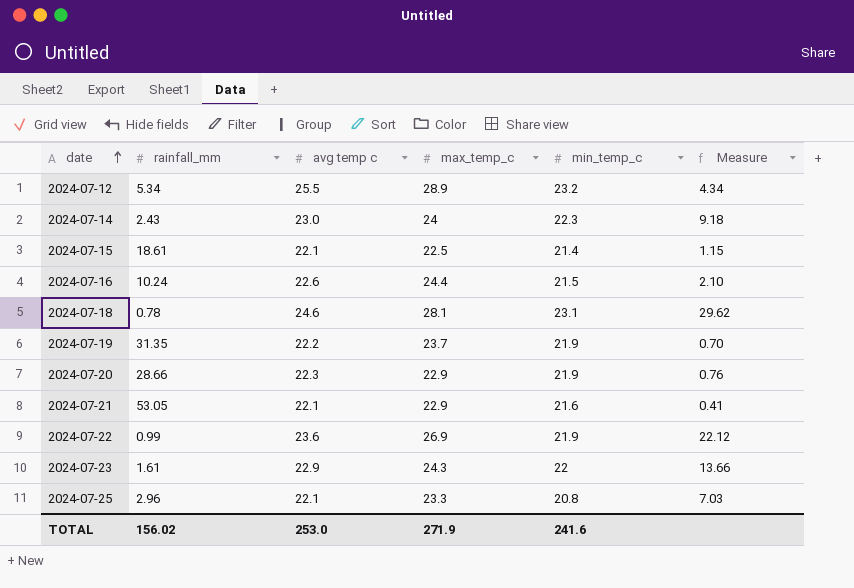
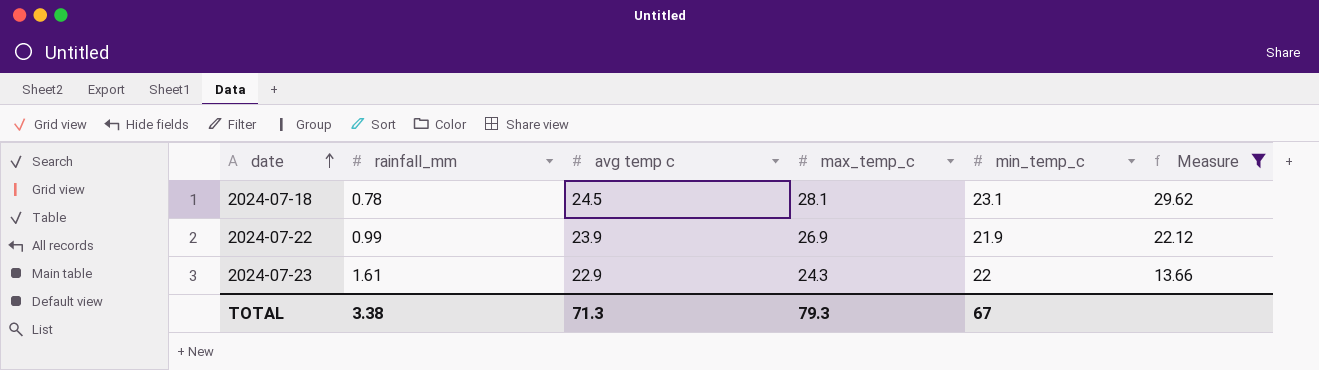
filter: none -> Measure >= 13.66
2024-07-18 | avg temp c: 24.6 -> 24.5
2024-07-22 | avg temp c: 23.6 -> 23.9
TOTAL | rainfall_mm: 156.02 -> 3.38
TOTAL | avg temp c: 253.0 -> 71.3
TOTAL | max_temp_c: 271.9 -> 79.3
TOTAL | min_temp_c: 241.6 -> 67

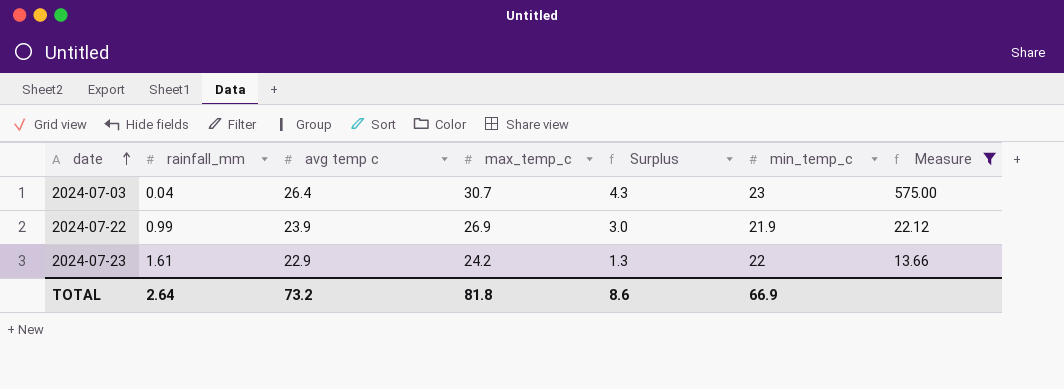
column Surplus | formula: none -> [max_temp_c] - [avg temp c]
row 2024-07-18: 0.78 | 24.5 | 28.1 | 23.1 | 29.62 -> none
row 2024-07-03: none -> 0.04 | 26.4 | 30.7 | 4.3 | 23 | 575.00
2024-07-23 | max_temp_c: 24.3 -> 24.2
TOTAL | rainfall_mm: 3.38 -> 2.64
TOTAL | avg temp c: 71.3 -> 73.2
TOTAL | max_temp_c: 79.3 -> 81.8
TOTAL | min_temp_c: 67 -> 66.9

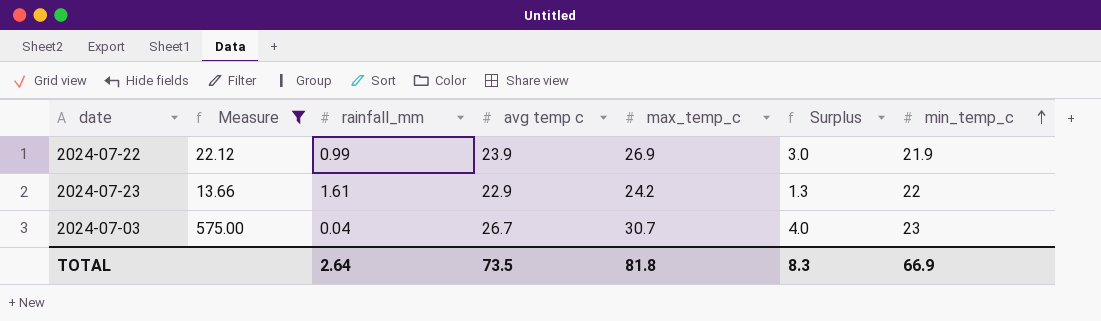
row order: date ascending -> min_temp_c ascending
column Measure | position: 7 -> 2
2024-07-03 | avg temp c: 26.4 -> 26.7
2024-07-03 | Surplus: 4.3 -> 4.0
TOTAL | avg temp c: 73.2 -> 73.5
TOTAL | Surplus: 8.6 -> 8.3

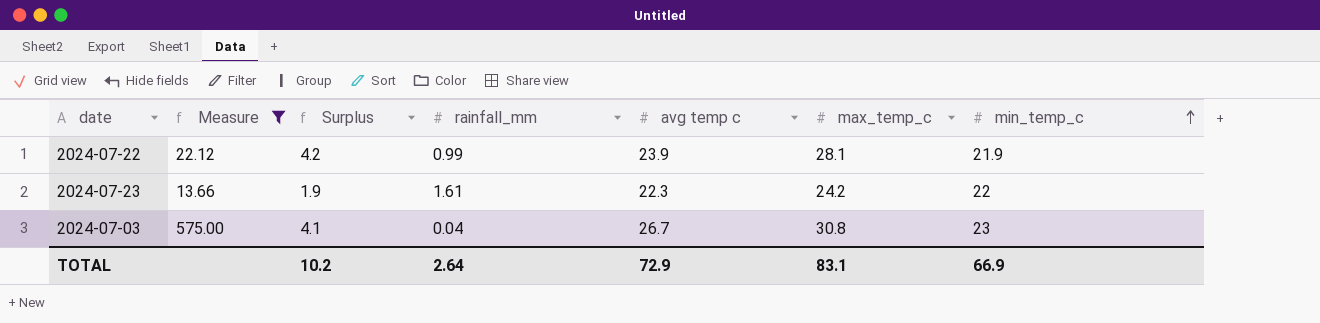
column Surplus | position: 6 -> 3
2024-07-22 | Surplus: 3.0 -> 4.2
2024-07-22 | max_temp_c: 26.9 -> 28.1
2024-07-23 | Surplus: 1.3 -> 1.9
2024-07-23 | avg temp c: 22.9 -> 22.3
2024-07-03 | Surplus: 4.0 -> 4.1
2024-07-03 | max_temp_c: 30.7 -> 30.8
TOTAL | Surplus: 8.3 -> 10.2
TOTAL | avg temp c: 73.5 -> 72.9
TOTAL | max_temp_c: 81.8 -> 83.1

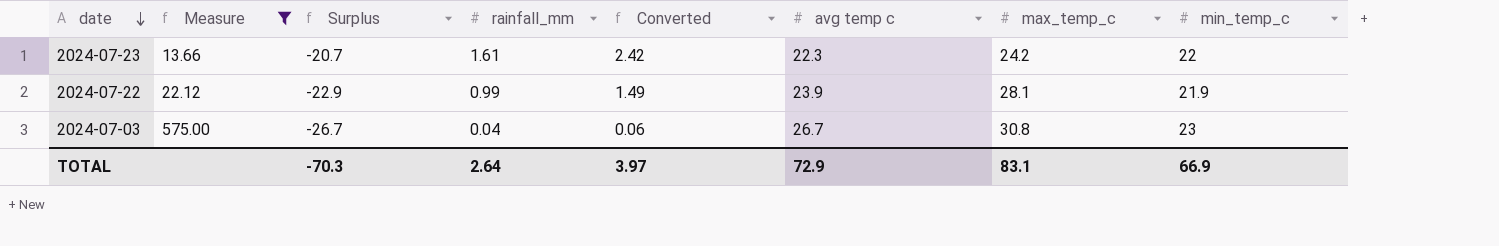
row order: min_temp_c ascending -> date descending
column Surplus | formula: [max_temp_c] - [avg temp c] -> [rainfall_mm] - [avg temp c]
column Converted | formula: none -> [rainfall_mm] * 1.5
TOTAL | Surplus: 10.2 -> -70.3

